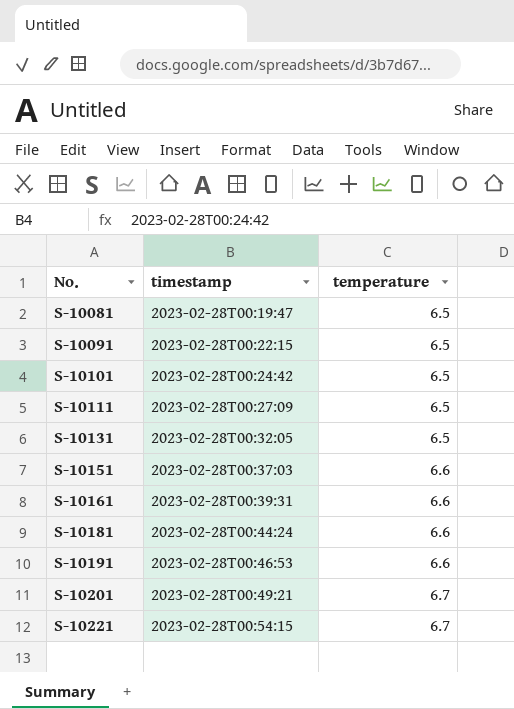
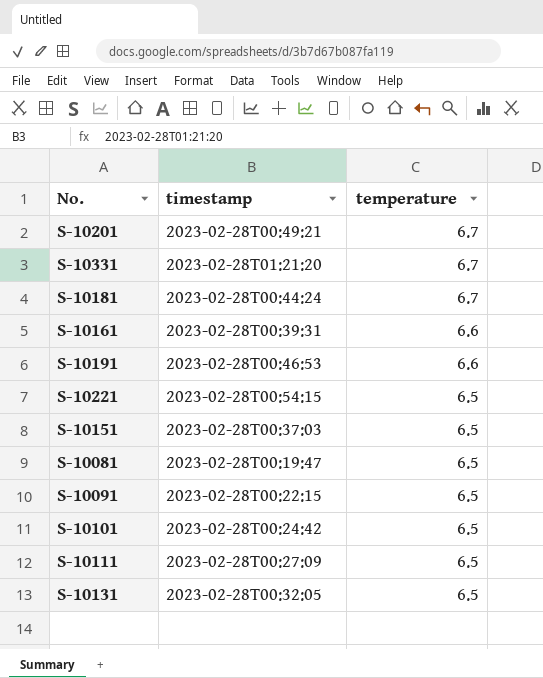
row order: No. ascending -> temperature descending
row S-10331: none -> 2023-02-28T01:21:20 | 6.7
S-10181 | temperature: 6.6 -> 6.7
S-10221 | temperature: 6.7 -> 6.5
S-10151 | temperature: 6.6 -> 6.5

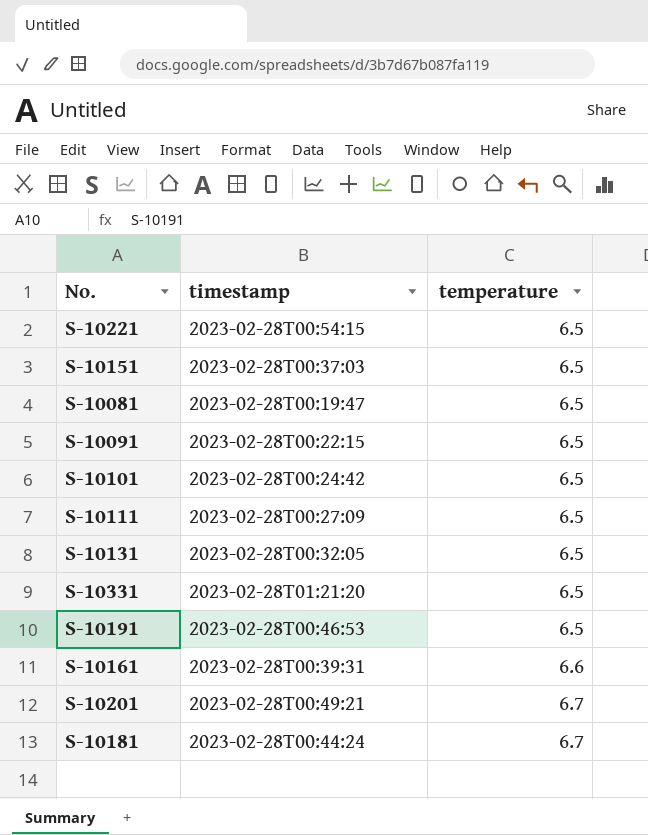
row order: temperature descending -> temperature ascending
S-10331 | temperature: 6.7 -> 6.5
S-10191 | temperature: 6.6 -> 6.5

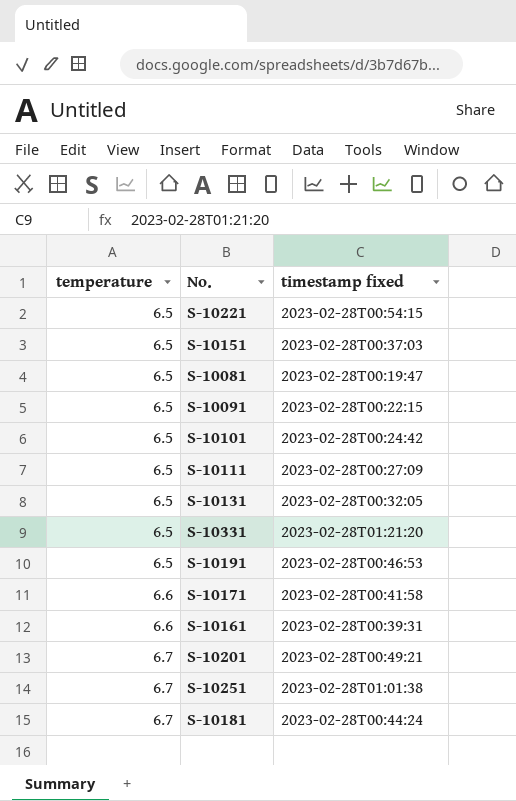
column temperature | position: 3 -> 1
column name: timestamp -> timestamp fixed
row S-10171: none -> 6.6 | 2023-02-28T00:41:58
row S-10251: none -> 6.7 | 2023-02-28T01:01:38

